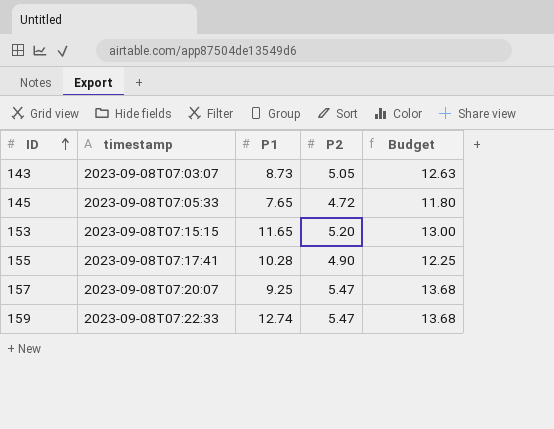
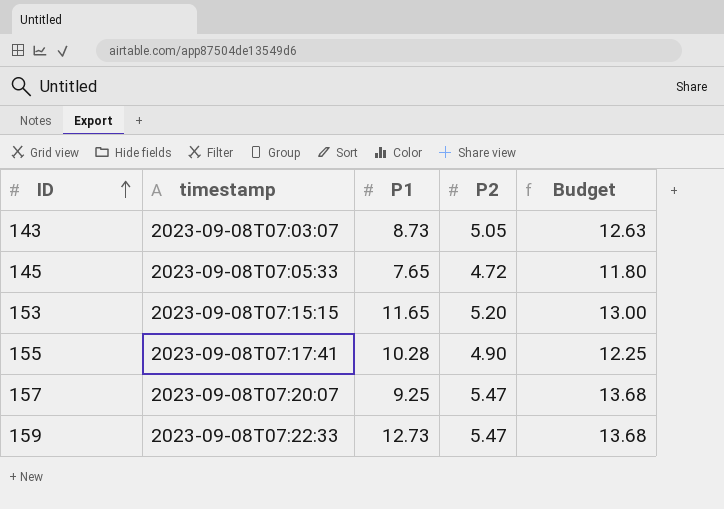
159 | P1: 12.74 -> 12.73

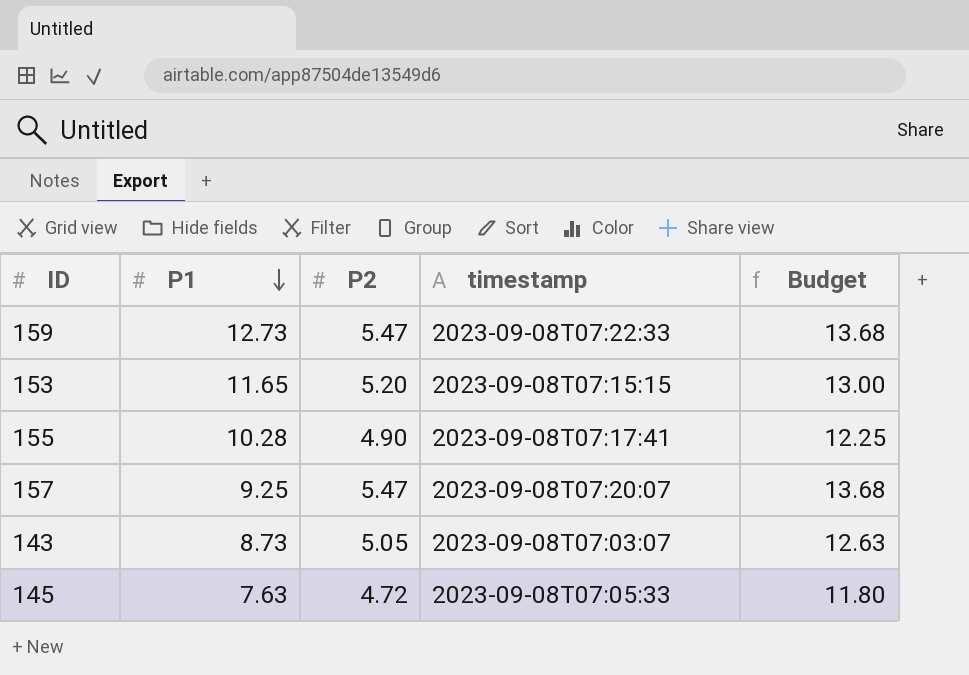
row order: ID ascending -> P1 descending
column timestamp | position: 2 -> 4
145 | P1: 7.65 -> 7.63

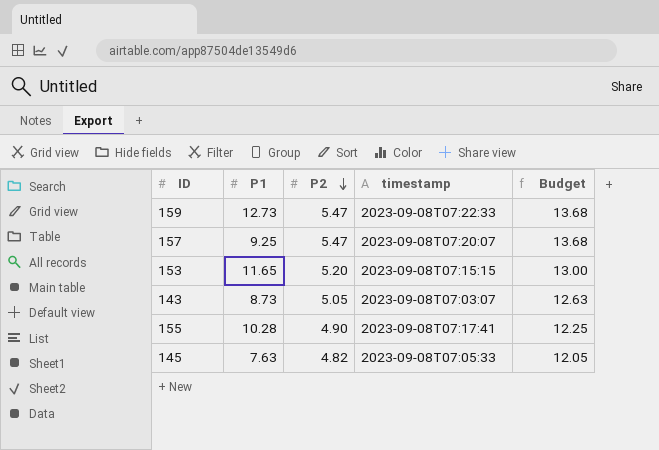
row order: P1 descending -> P2 descending
145 | P2: 4.72 -> 4.82
145 | Budget: 11.80 -> 12.05

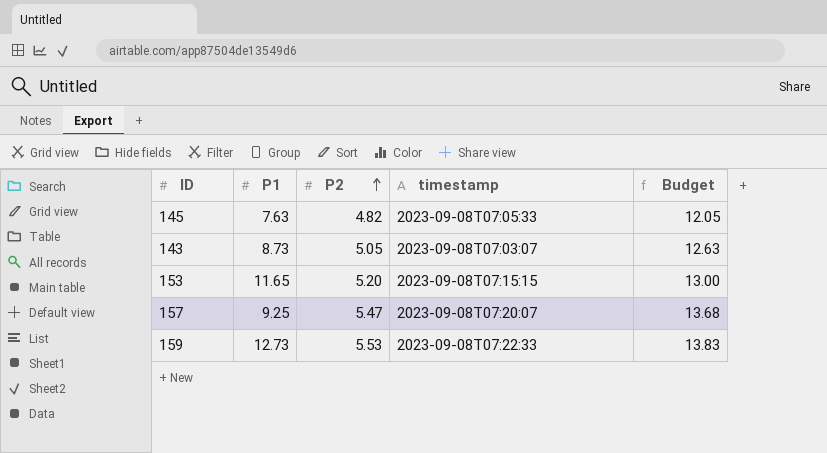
row order: P2 descending -> P2 ascending
row 155: 10.28 | 4.90 | 2023-09-08T07:17:41 | 12.25 -> none
159 | P2: 5.47 -> 5.53
159 | Budget: 13.68 -> 13.83

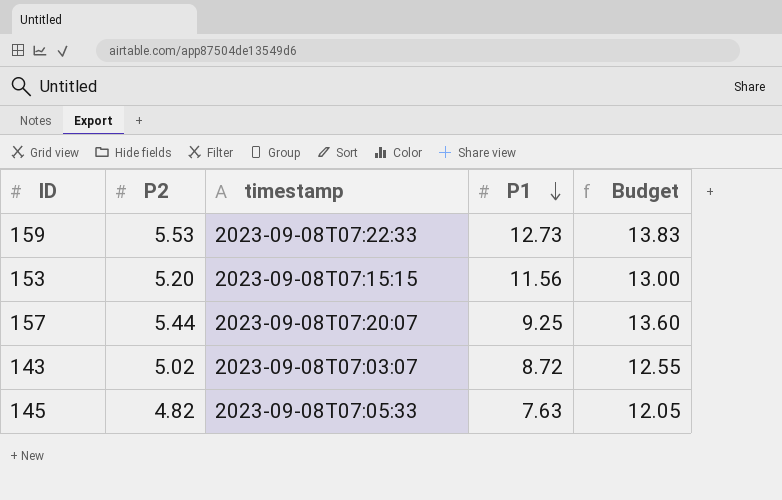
row order: P2 ascending -> P1 descending
column P1 | position: 2 -> 4
153 | P1: 11.65 -> 11.56
157 | P2: 5.47 -> 5.44
157 | Budget: 13.68 -> 13.60
143 | P2: 5.05 -> 5.02
143 | P1: 8.73 -> 8.72
143 | Budget: 12.63 -> 12.55

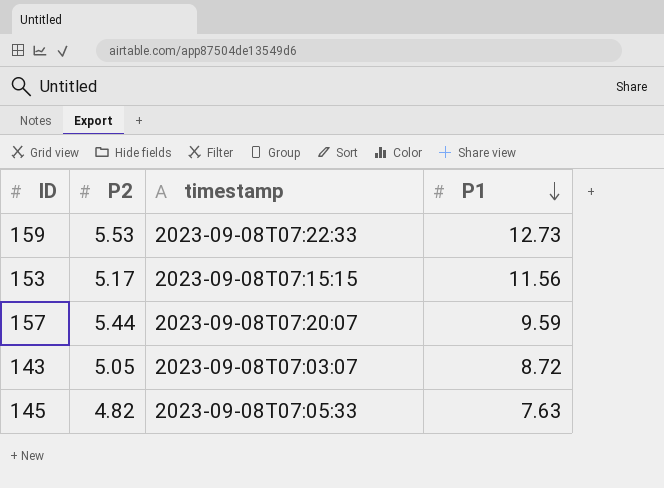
column Budget | formula: [P2] * 2.5 -> none
153 | P2: 5.20 -> 5.17
157 | P1: 9.25 -> 9.59
143 | P2: 5.02 -> 5.05

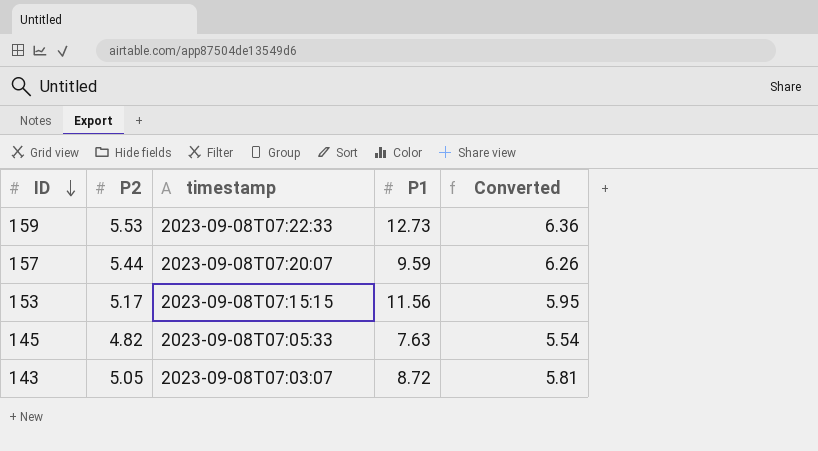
row order: P1 descending -> ID descending
column Converted | formula: none -> [P2] * 1.15

